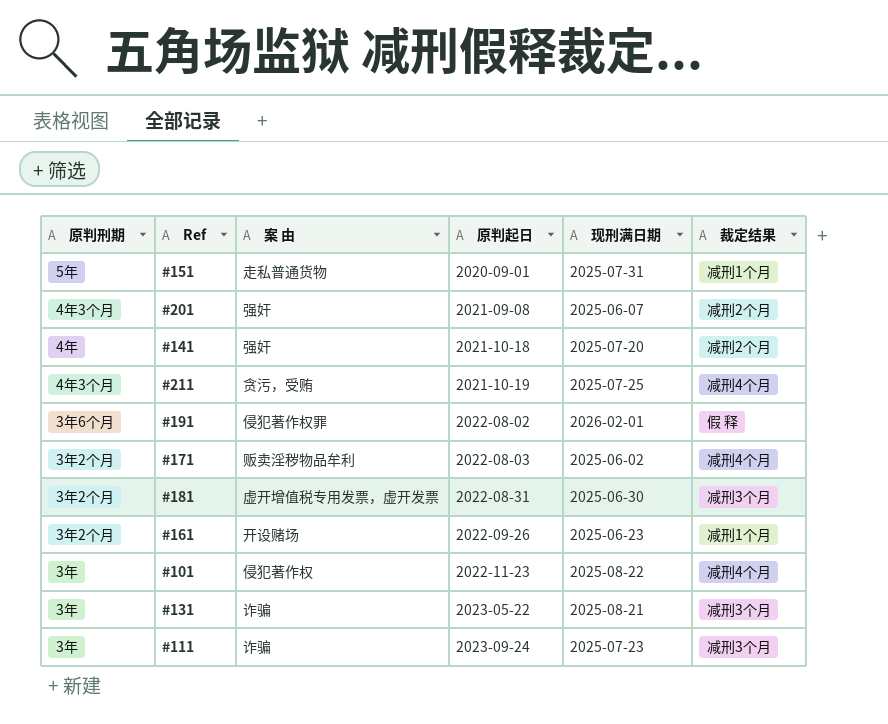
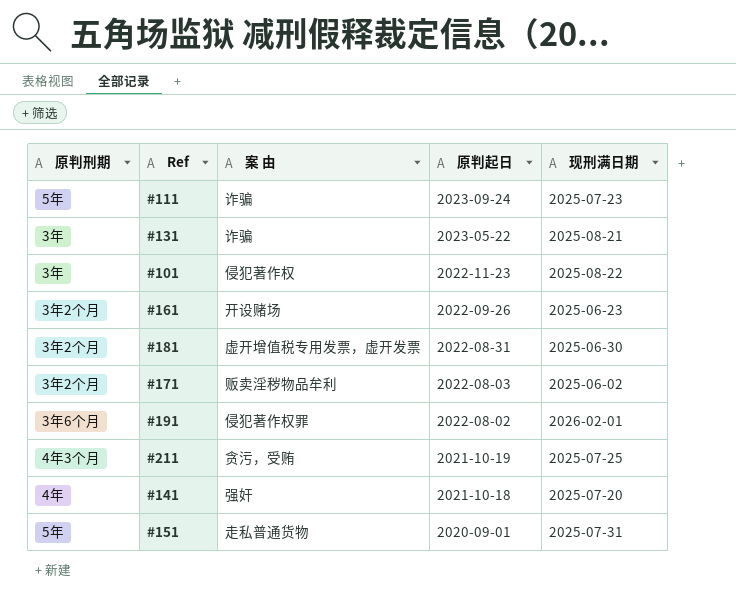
row order: 原判起日 ascending -> 原判起日 descending
column 裁定结果 | position: 6 -> none
row #201: 4年3个月 | 强奸 | 2021-09-08 | 2025-06-07 | 减刑2个月 -> none
#111 | 原判刑期: 3年 -> 5年

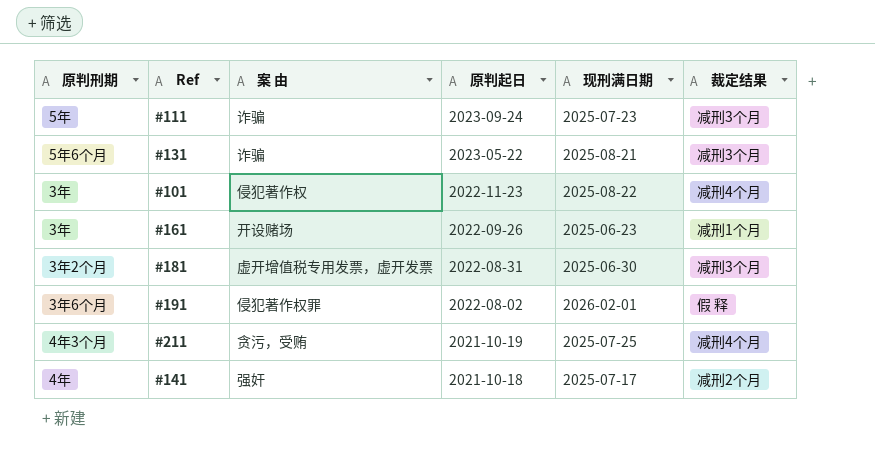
column 裁定结果 | position: none -> 6
row #171: 3年2个月 | 贩卖淫秽物品牟利 | 2022-08-03 | 2025-06-02 -> none
row #151: 5年 | 走私普通货物 | 2020-09-01 | 2025-07-31 -> none
#131 | 原判刑期: 3年 -> 5年6个月
#161 | 原判刑期: 3年2个月 -> 3年
#141 | 现刑满日期: 2025-07-20 -> 2025-07-17

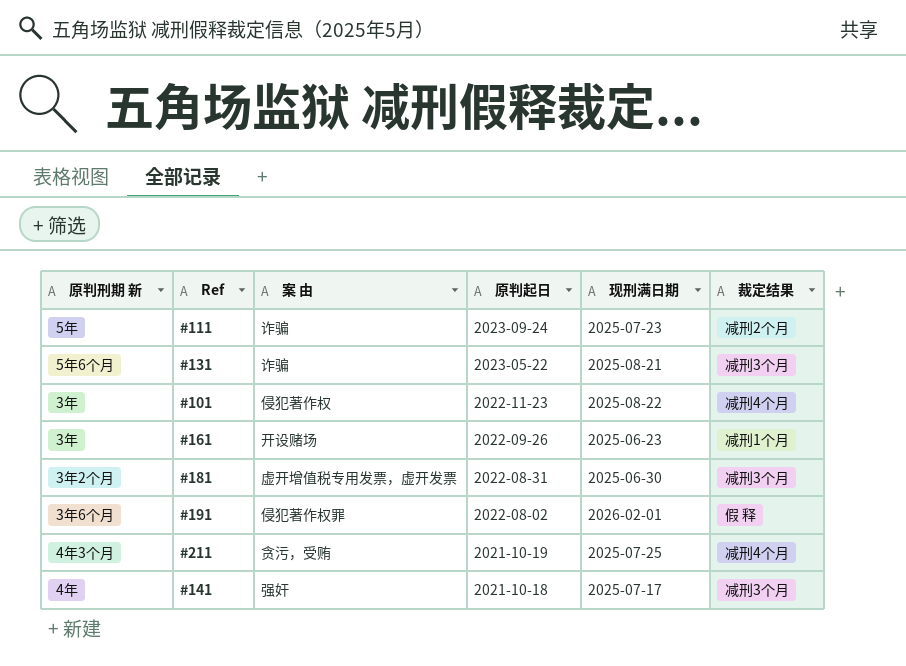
column name: 原判刑期 -> 原判刑期 新
#111 | 裁定结果: 减刑3个月 -> 减刑2个月
#141 | 裁定结果: 减刑2个月 -> 减刑3个月

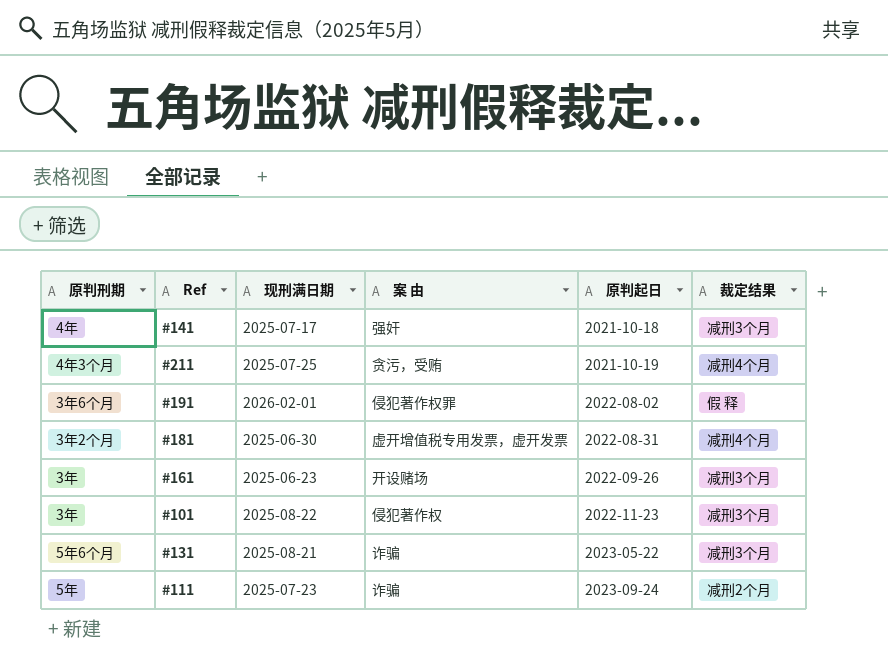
row order: 原判起日 descending -> 原判起日 ascending
column name: 原判刑期 新 -> 原判刑期
column 现刑满日期 | position: 5 -> 3
#181 | 裁定结果: 减刑3个月 -> 减刑4个月
#161 | 裁定结果: 减刑1个月 -> 减刑3个月
#101 | 裁定结果: 减刑4个月 -> 减刑3个月

